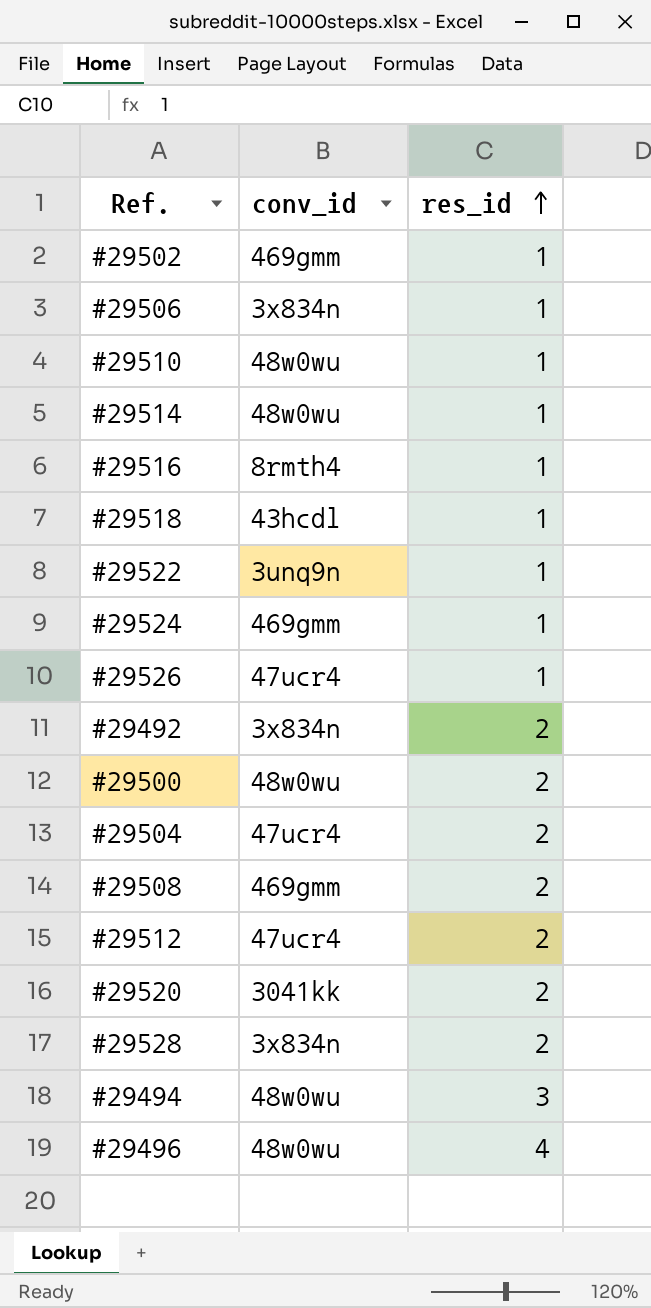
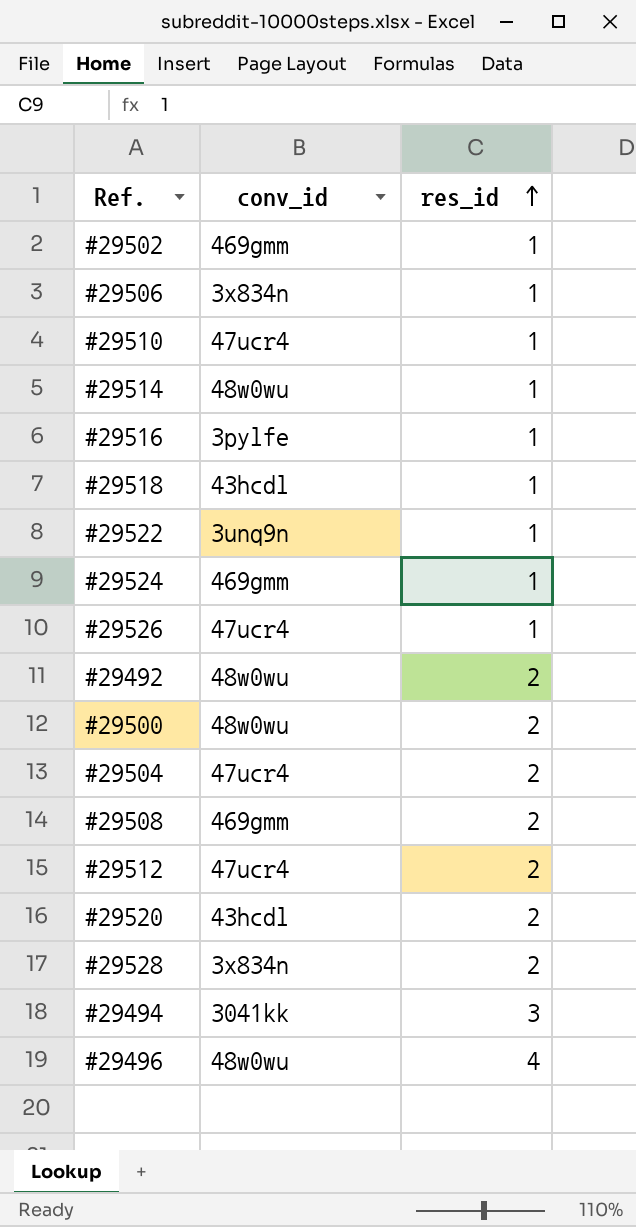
#29510 | conv_id: 48w0wu -> 47ucr4
#29516 | conv_id: 8rmth4 -> 3pylfe
#29492 | conv_id: 3x834n -> 48w0wu
#29520 | conv_id: 3041kk -> 43hcdl
#29494 | conv_id: 48w0wu -> 3041kk

